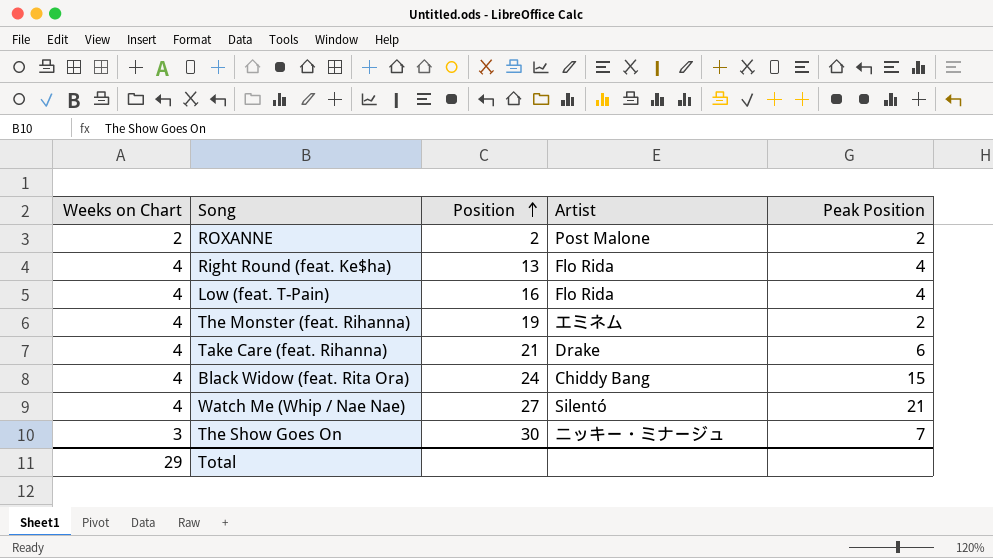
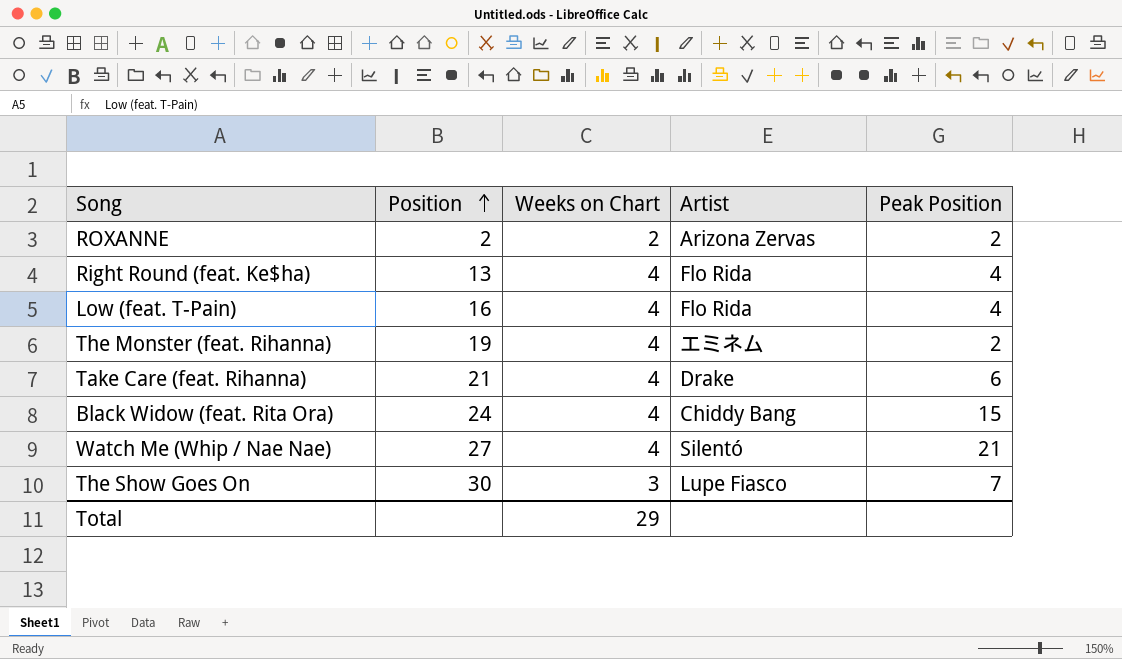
column Weeks on Chart | position: 1 -> 3
ROXANNE | Artist: Post Malone -> Arizona Zervas
The Show Goes On | Artist: ニッキー・ミナージュ -> Lupe Fiasco

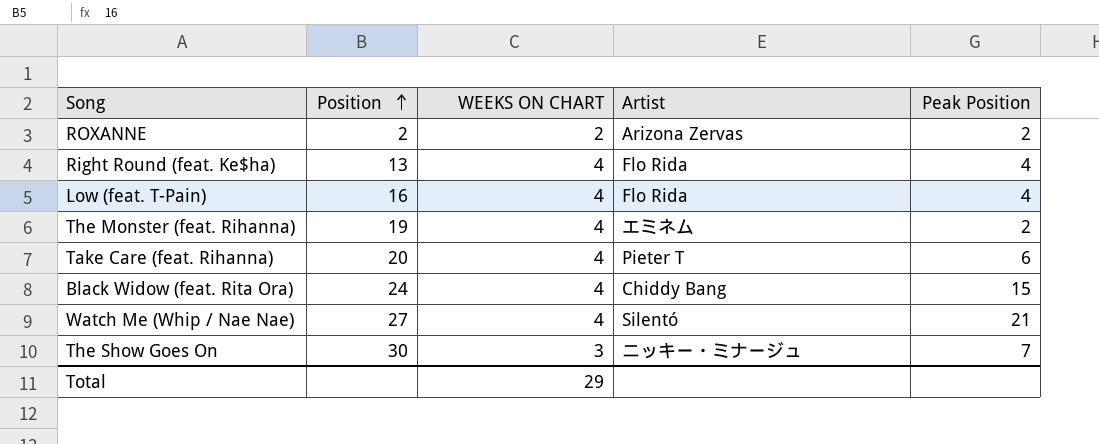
column name: Weeks on Chart -> WEEKS ON CHART
Take Care (feat. Rihanna) | Position: 21 -> 20
Take Care (feat. Rihanna) | Artist: Drake -> Pieter T
The Show Goes On | Artist: Lupe Fiasco -> ニッキー・ミナージュ

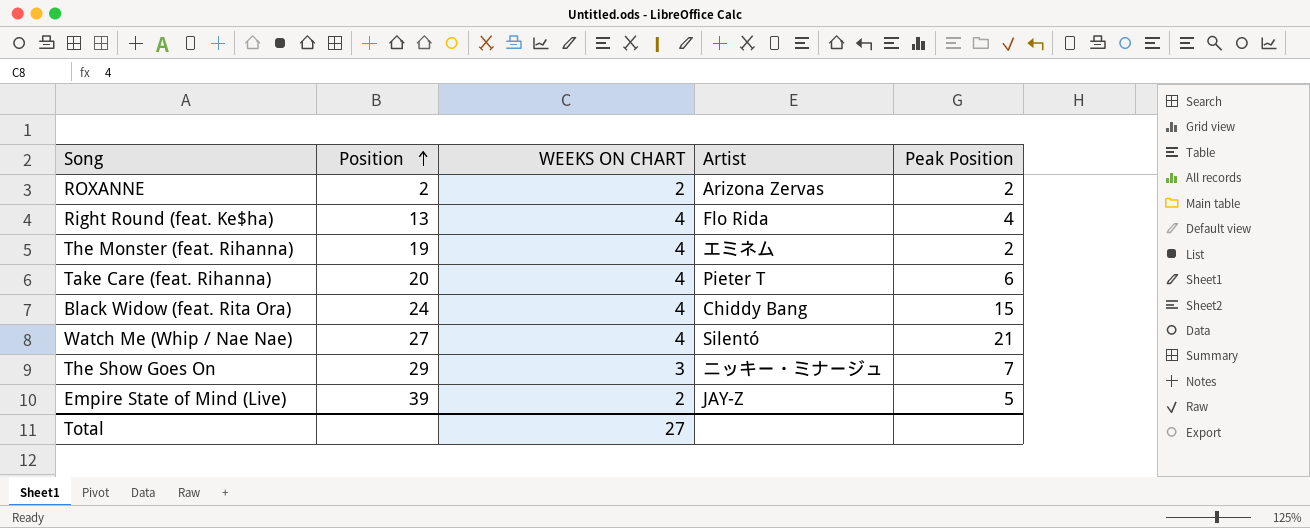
row Low (feat. T-Pain): 16 | 4 | Flo Rida | 4 -> none
The Show Goes On | Position: 30 -> 29
row Empire State of Mind (Live): none -> 39 | 2 | JAY-Z | 5
Total | WEEKS ON CHART: 29 -> 27

